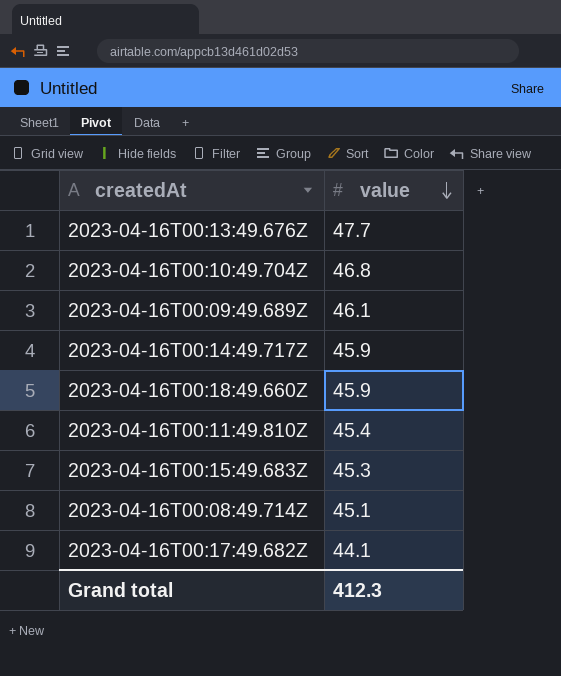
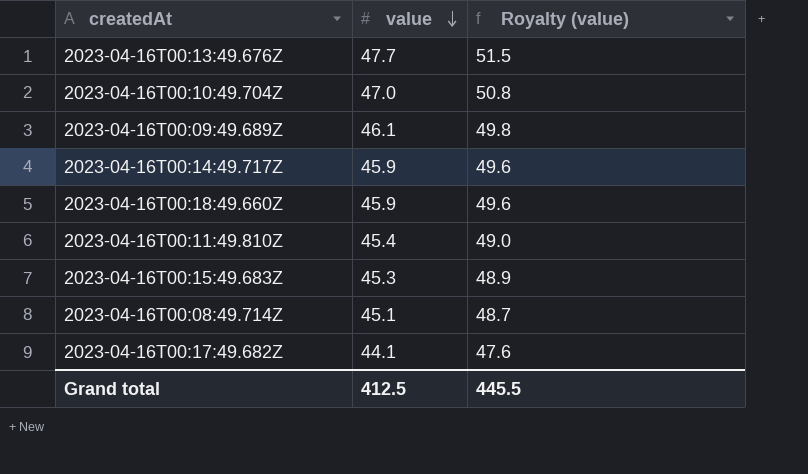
column Royalty (value) | formula: none -> [value] * 1.08
2023-04-16T00:10:49.704Z | value: 46.8 -> 47.0
Grand total | value: 412.3 -> 412.5

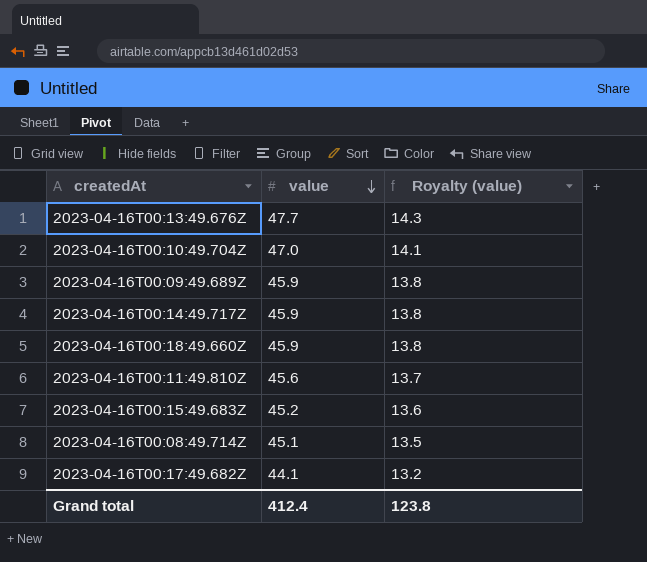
column Royalty (value) | formula: [value] * 1.08 -> [value] * 0.3
2023-04-16T00:09:49.689Z | value: 46.1 -> 45.9
2023-04-16T00:11:49.810Z | value: 45.4 -> 45.6
2023-04-16T00:15:49.683Z | value: 45.3 -> 45.2
Grand total | value: 412.5 -> 412.4
Grand total | Royalty (value): 445.5 -> 123.8

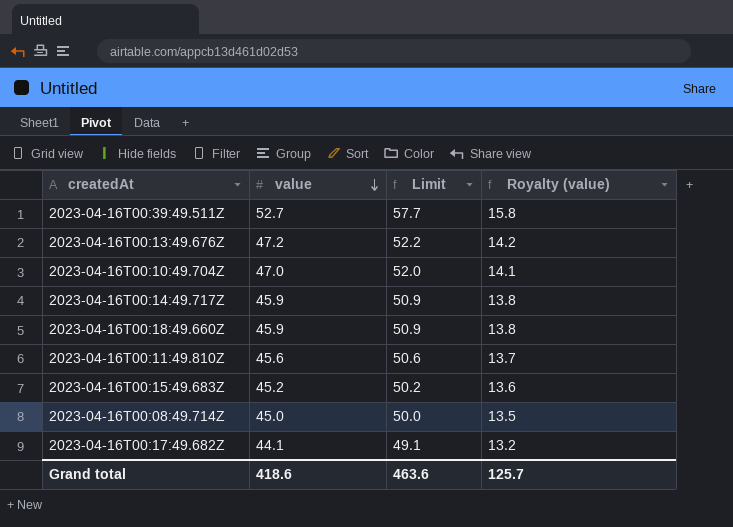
column Limit | formula: none -> [value] + 5
row 2023-04-16T00:09:49.689Z: 45.9 | 13.8 -> none
row 2023-04-16T00:39:49.511Z: none -> 52.7 | 57.7 | 15.8
2023-04-16T00:13:49.676Z | value: 47.7 -> 47.2
2023-04-16T00:13:49.676Z | Royalty (value): 14.3 -> 14.2
2023-04-16T00:08:49.714Z | value: 45.1 -> 45.0
Grand total | value: 412.4 -> 418.6
Grand total | Royalty (value): 123.8 -> 125.7

